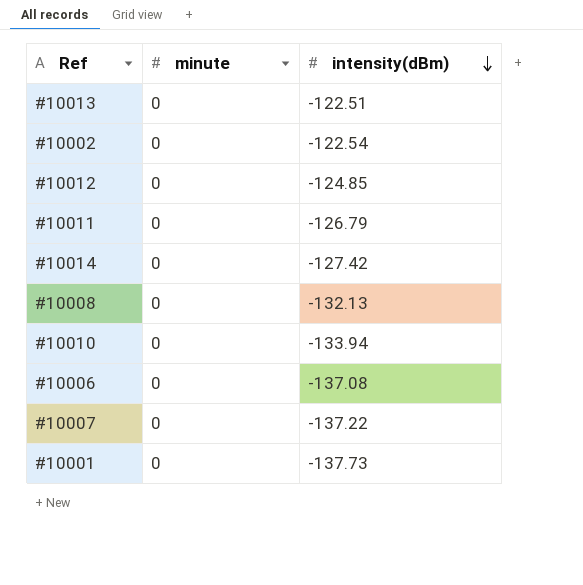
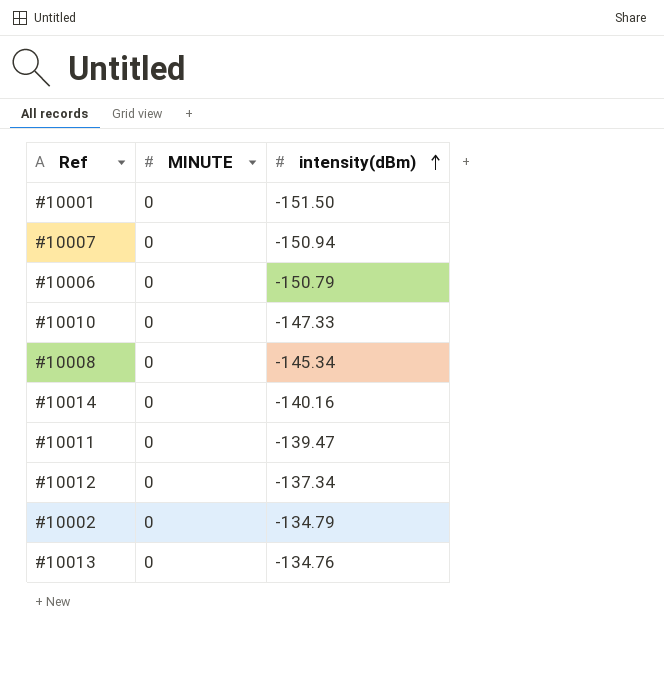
row order: intensity(dBm) descending -> intensity(dBm) ascending
column name: minute -> MINUTE
#10001 | intensity(dBm): -137.73 -> -151.50
#10007 | intensity(dBm): -137.22 -> -150.94
#10006 | intensity(dBm): -137.08 -> -150.79
#10010 | intensity(dBm): -133.94 -> -147.33
#10008 | intensity(dBm): -132.13 -> -145.34
#10014 | intensity(dBm): -127.42 -> -140.16
#10011 | intensity(dBm): -126.79 -> -139.47
#10012 | intensity(dBm): -124.85 -> -137.34
#10002 | intensity(dBm): -122.54 -> -134.79
#10013 | intensity(dBm): -122.51 -> -134.76

